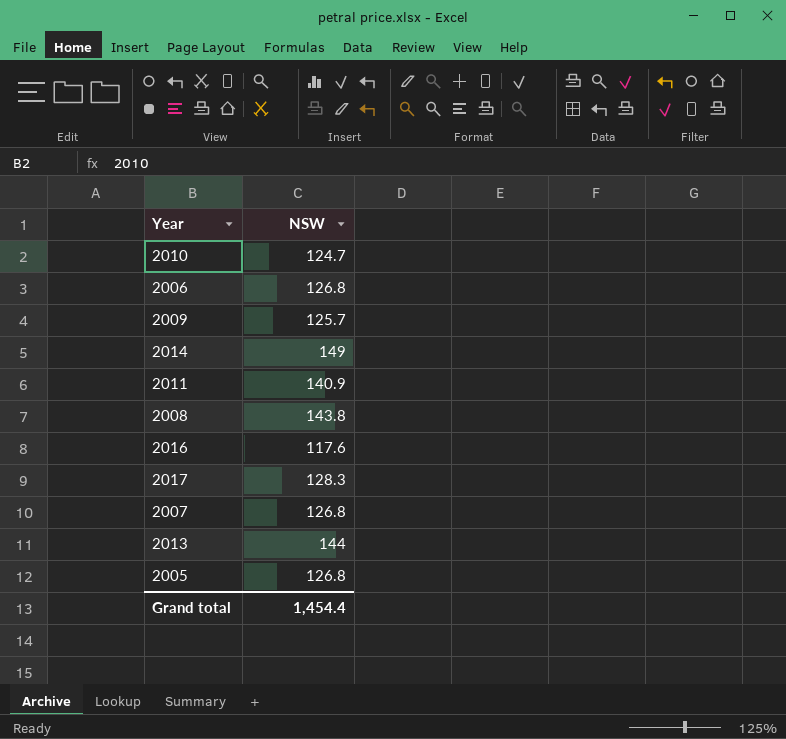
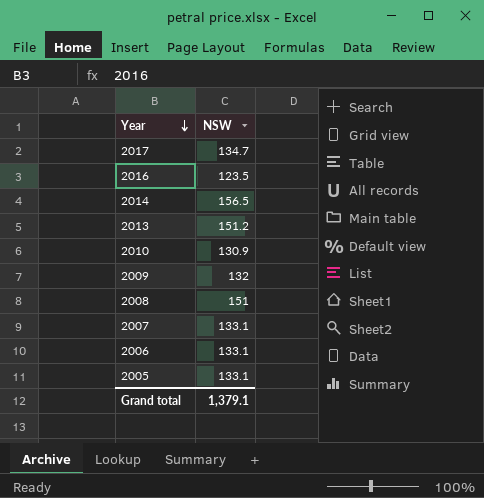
row order: none -> Year descending
row 2011: 140.9 -> none
2017 | NSW: 128.3 -> 134.7
2016 | NSW: 117.6 -> 123.5
2014 | NSW: 149 -> 156.5
2013 | NSW: 144 -> 151.2
2010 | NSW: 124.7 -> 130.9
2009 | NSW: 125.7 -> 132
2008 | NSW: 143.8 -> 151
2007 | NSW: 126.8 -> 133.1
2006 | NSW: 126.8 -> 133.1
2005 | NSW: 126.8 -> 133.1
Grand total | NSW: 1,454.4 -> 1,379.1

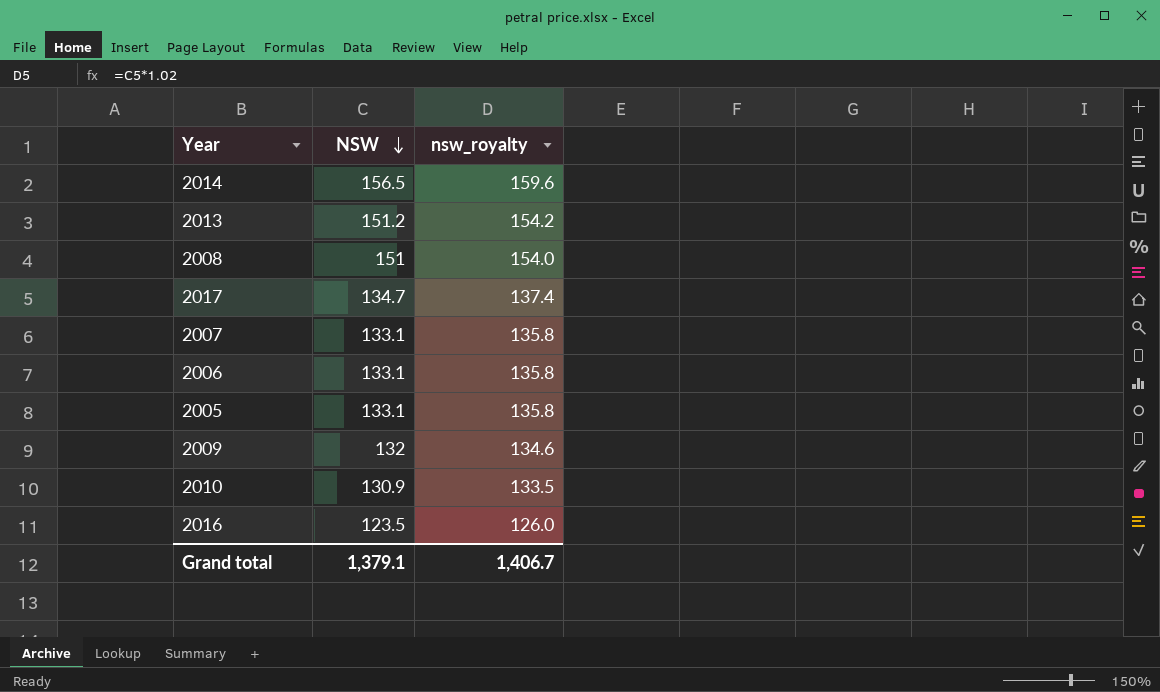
row order: Year descending -> NSW descending
column nsw_royalty | formula: none -> [NSW] * 1.02

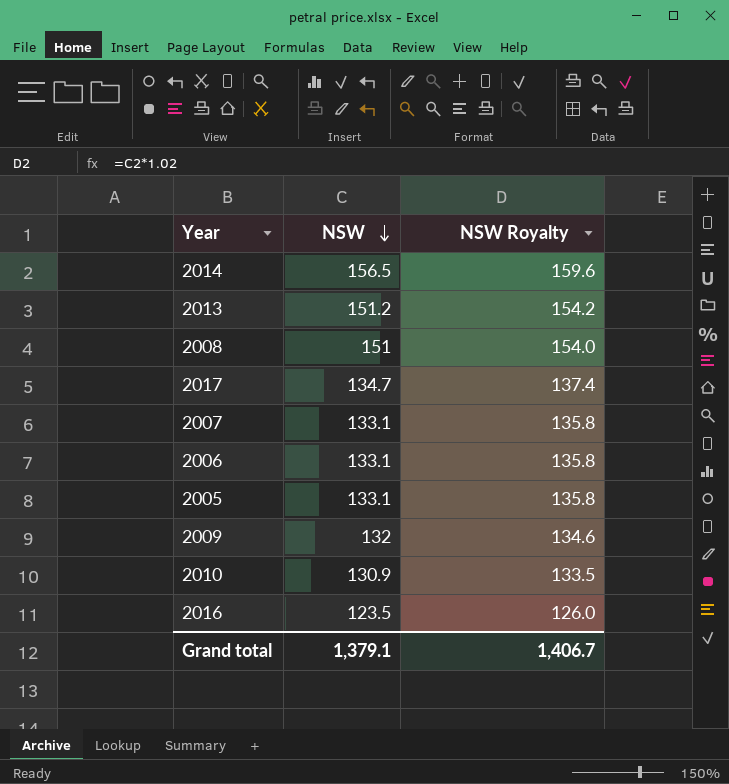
column name: nsw_royalty -> NSW Royalty

